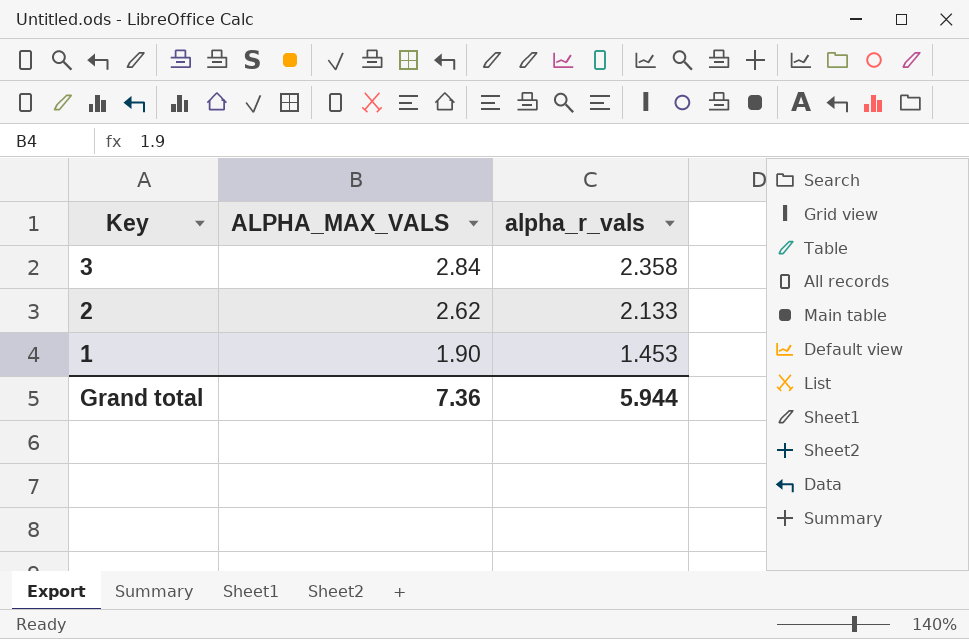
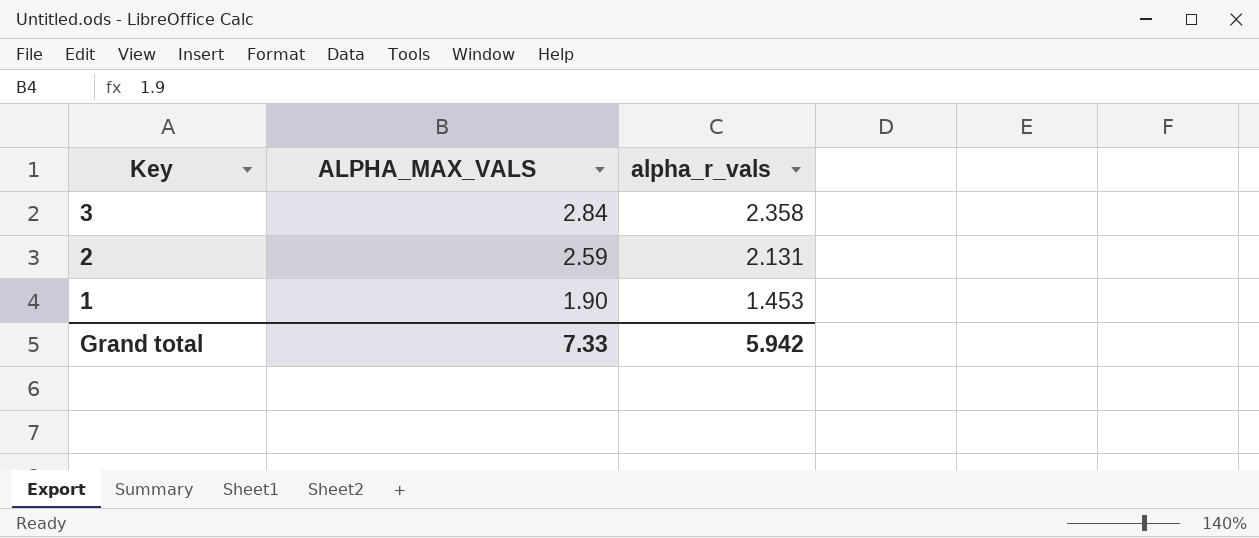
2 | ALPHA_MAX_VALS: 2.62 -> 2.59
2 | alpha_r_vals: 2.133 -> 2.131
Grand total | ALPHA_MAX_VALS: 7.36 -> 7.33
Grand total | alpha_r_vals: 5.944 -> 5.942

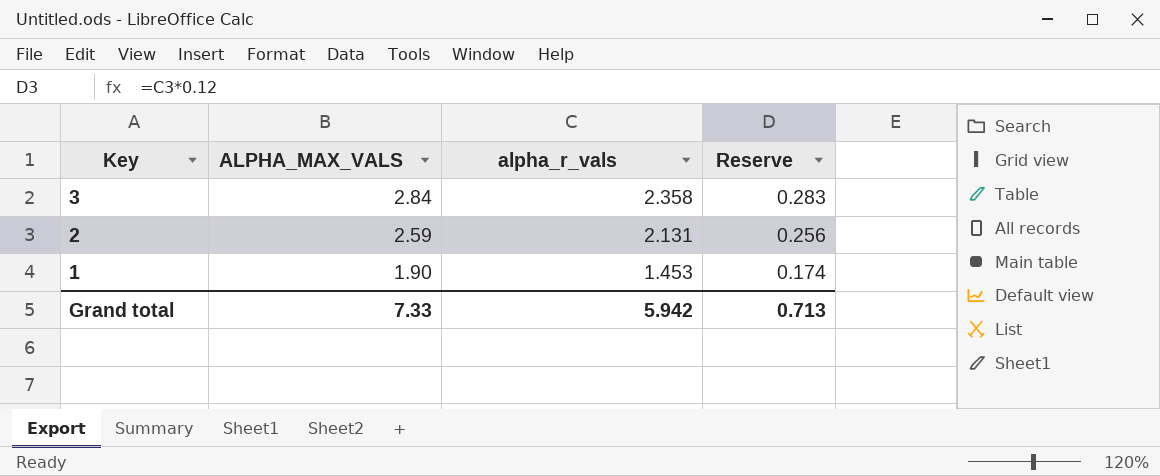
column Reserve | formula: none -> [alpha_r_vals] * 0.12

